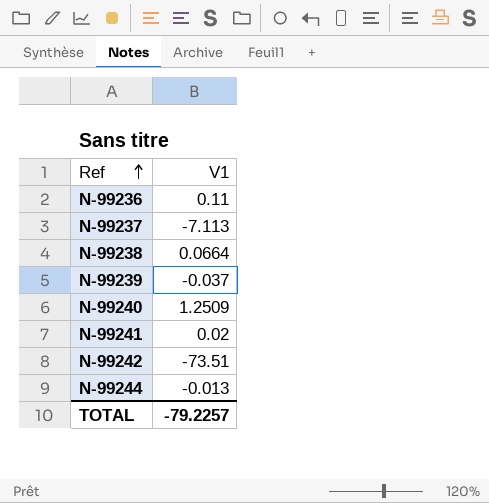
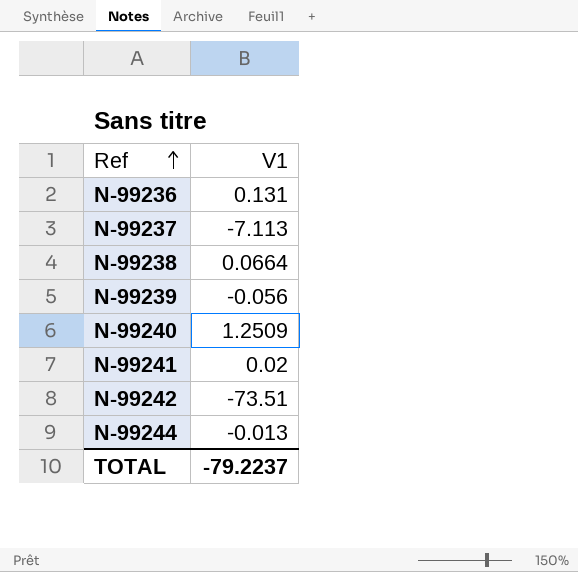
N-99236 | V1: 0.11 -> 0.131
N-99239 | V1: -0.037 -> -0.056
TOTAL | V1: -79.2257 -> -79.2237

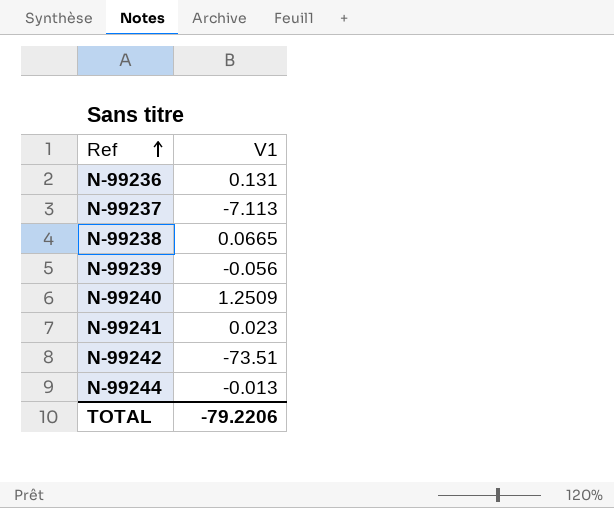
N-99238 | V1: 0.0664 -> 0.0665
N-99241 | V1: 0.02 -> 0.023
TOTAL | V1: -79.2237 -> -79.2206

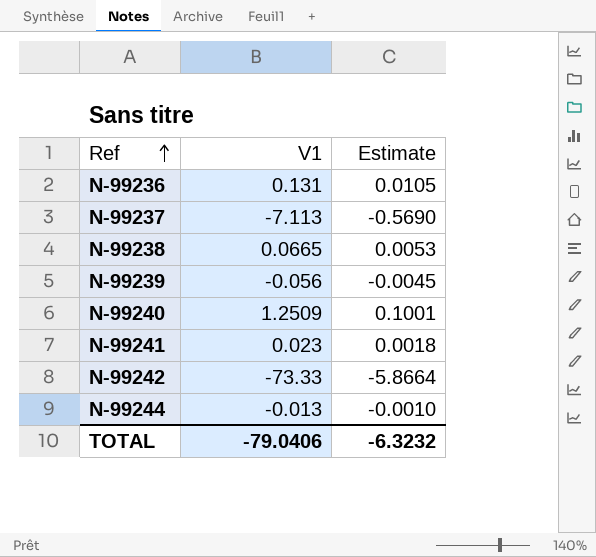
column Estimate | formula: none -> [V1] * 0.08
N-99242 | V1: -73.51 -> -73.33
TOTAL | V1: -79.2206 -> -79.0406

